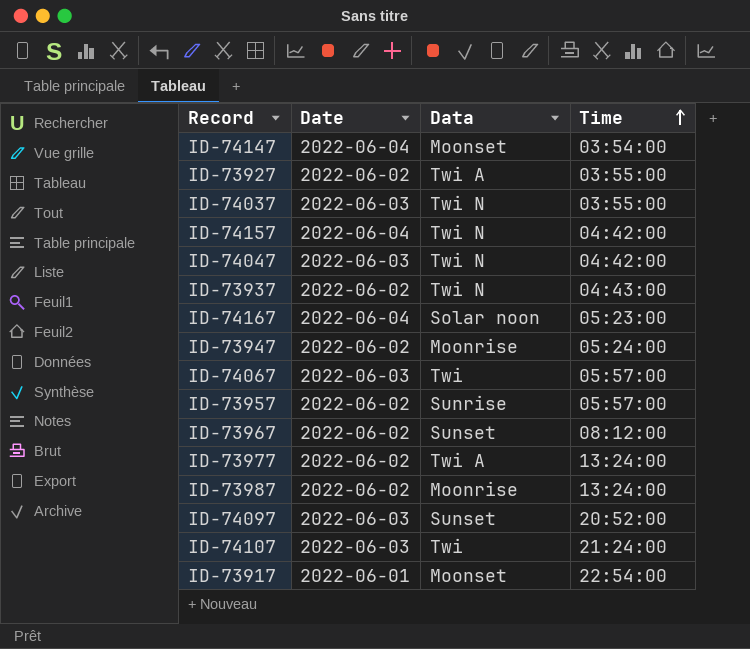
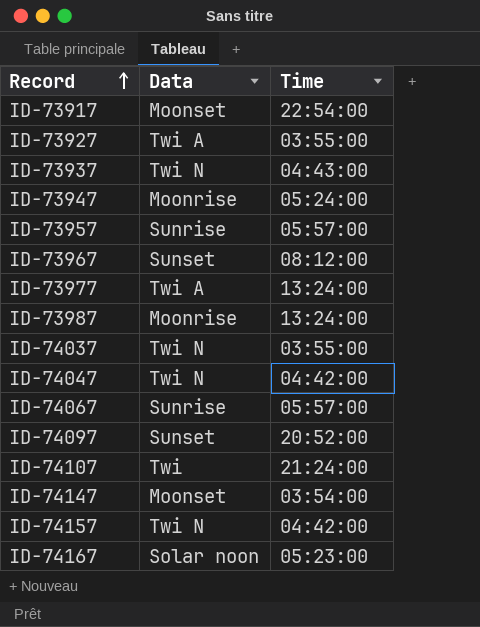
row order: Time ascending -> Record ascending
column Date | position: 2 -> none
ID-74067 | Data: Twi -> Sunrise

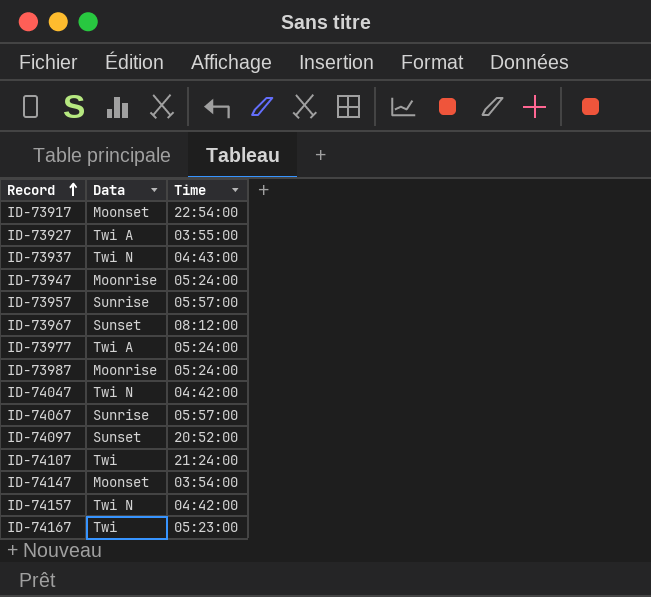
row ID-74037: Twi N | 03:55:00 -> none
ID-73977 | Time: 13:24:00 -> 05:24:00
ID-73987 | Time: 13:24:00 -> 05:24:00
ID-74167 | Data: Solar noon -> Twi

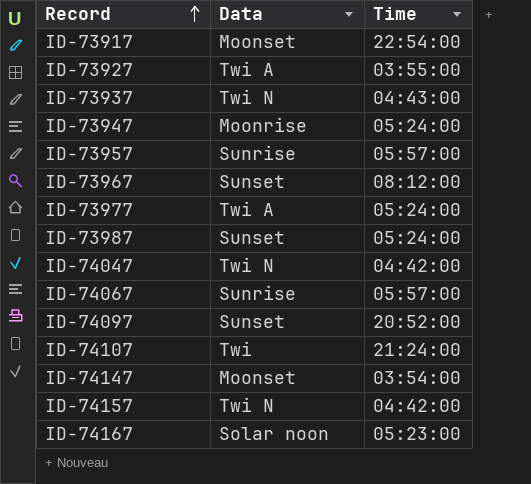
ID-73987 | Data: Moonrise -> Sunset
ID-74167 | Data: Twi -> Solar noon

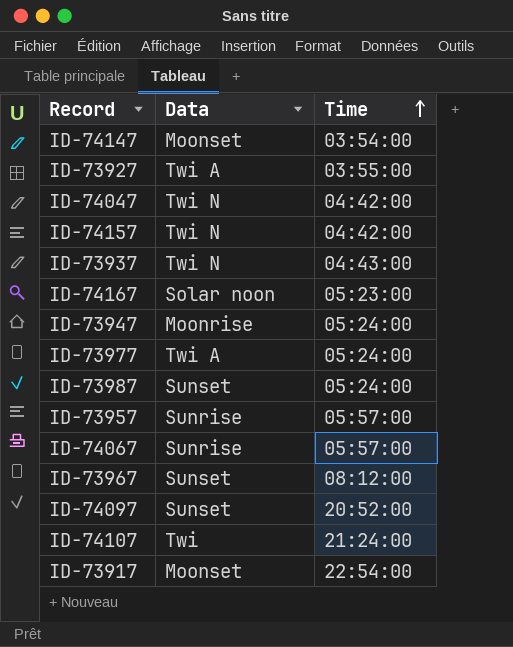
row order: Record ascending -> Time ascending

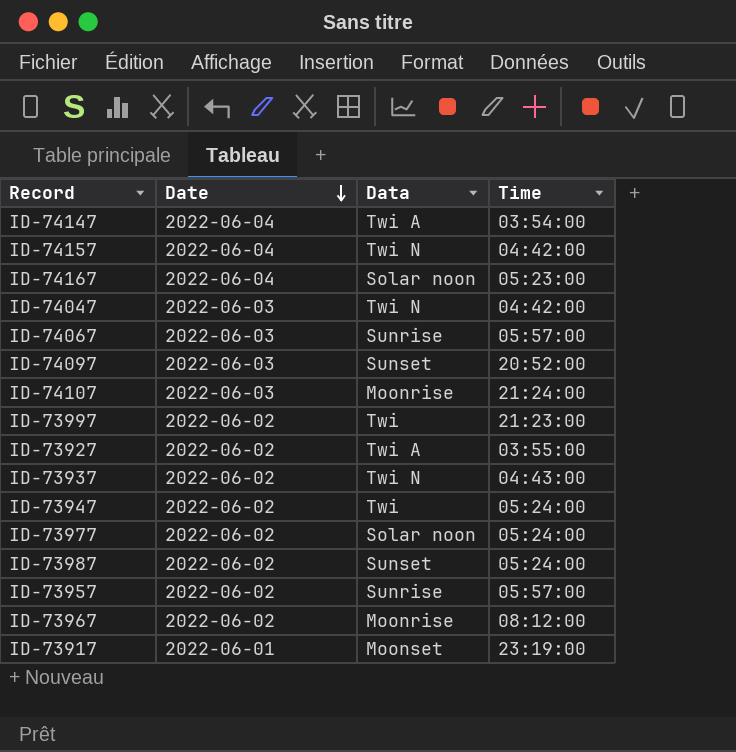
row order: Time ascending -> Date descending
column Date | position: none -> 2
ID-74147 | Data: Moonset -> Twi A
ID-74107 | Data: Twi -> Moonrise
row ID-73997: none -> 2022-06-02 | Twi | 21:23:00
ID-73947 | Data: Moonrise -> Twi
ID-73977 | Data: Twi A -> Solar noon
ID-73967 | Data: Sunset -> Moonrise
ID-73917 | Time: 22:54:00 -> 23:19:00

